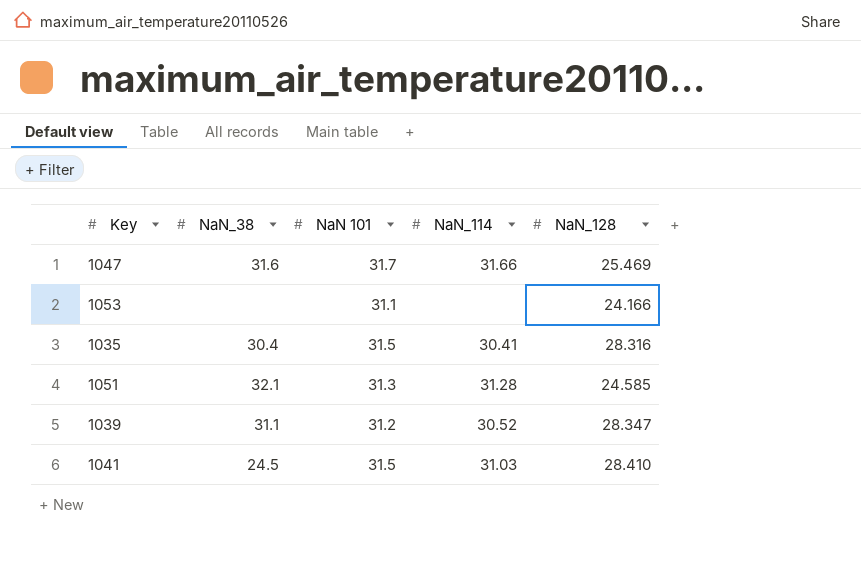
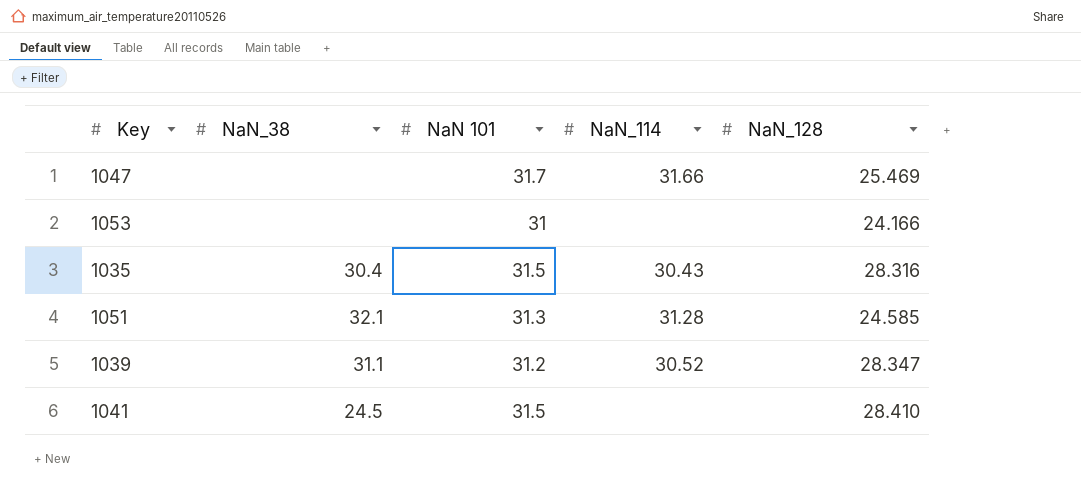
1047 | NaN_38: 31.6 -> none
1053 | NaN 101: 31.1 -> 31
1035 | NaN_114: 30.41 -> 30.43
1041 | NaN_114: 31.03 -> none

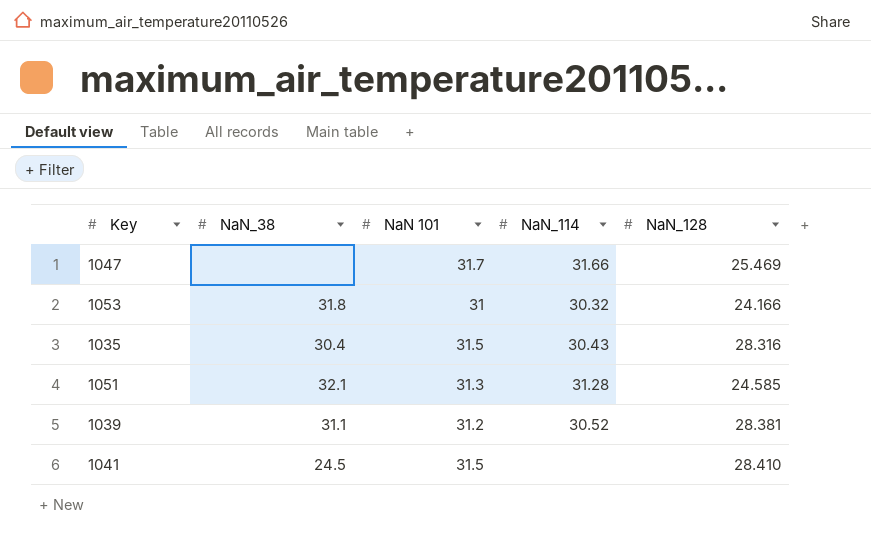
1053 | NaN_38: none -> 31.8
1053 | NaN_114: none -> 30.32
1039 | NaN_128: 28.347 -> 28.381

